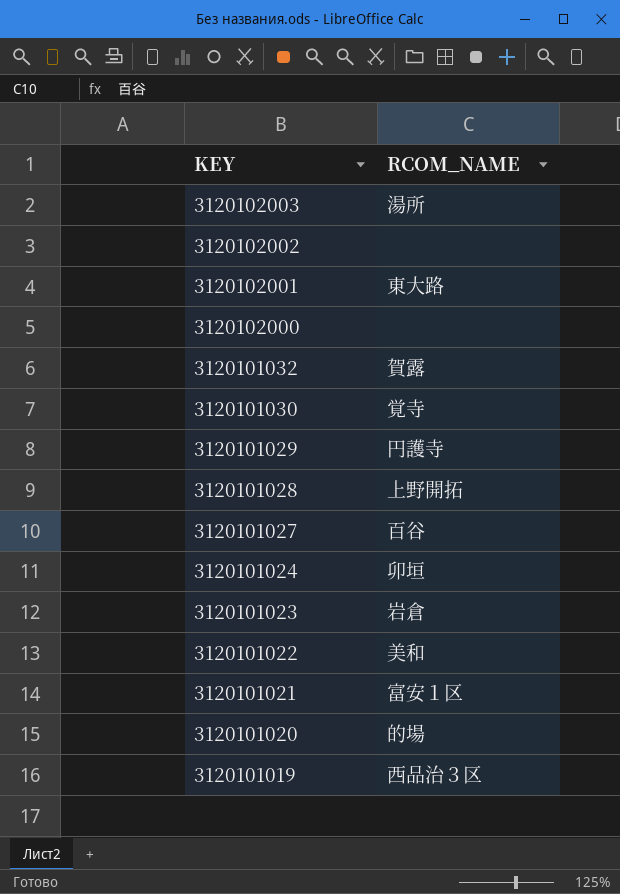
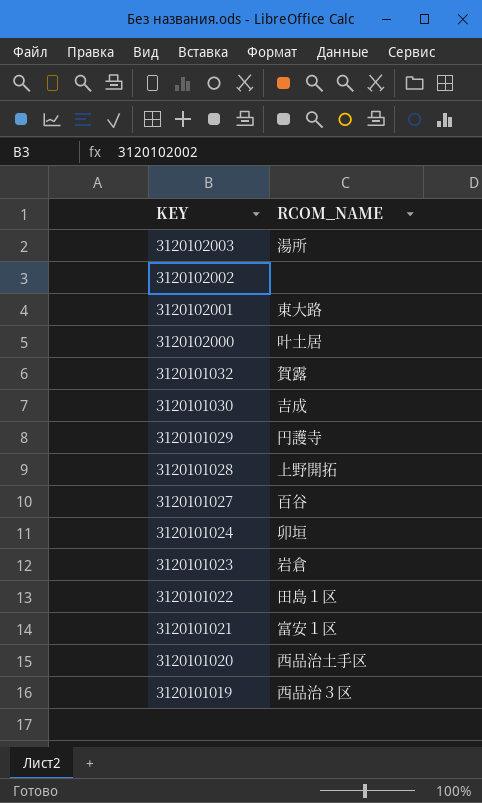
3120102000 | RCOM_NAME: none -> 叶土居
3120101030 | RCOM_NAME: 覚寺 -> 吉成
3120101022 | RCOM_NAME: 美和 -> 田島１区
3120101020 | RCOM_NAME: 的場 -> 西品治土手区

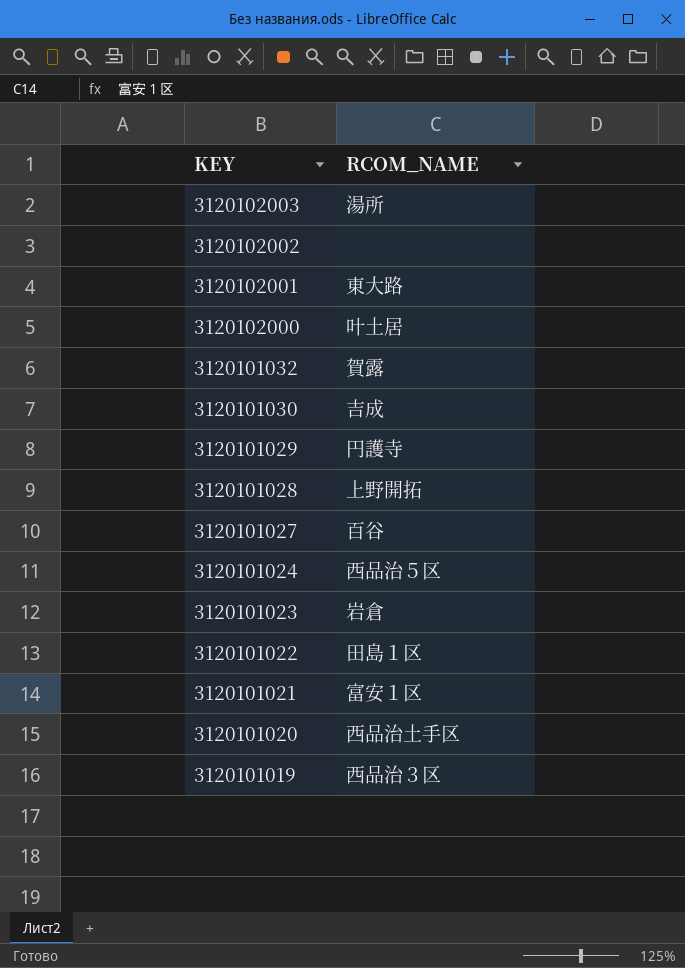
3120101024 | RCOM_NAME: 卯垣 -> 西品治５区

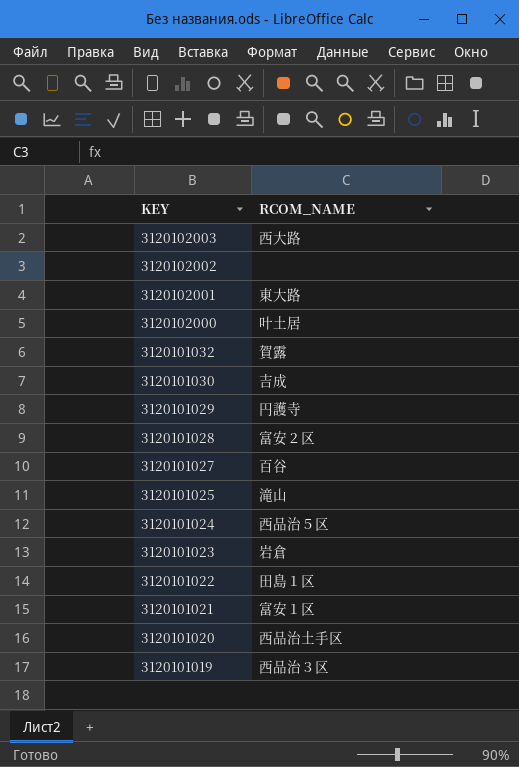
3120102003 | RCOM_NAME: 湯所 -> 西大路
3120101028 | RCOM_NAME: 上野開拓 -> 富安２区
row 3120101025: none -> 滝山

